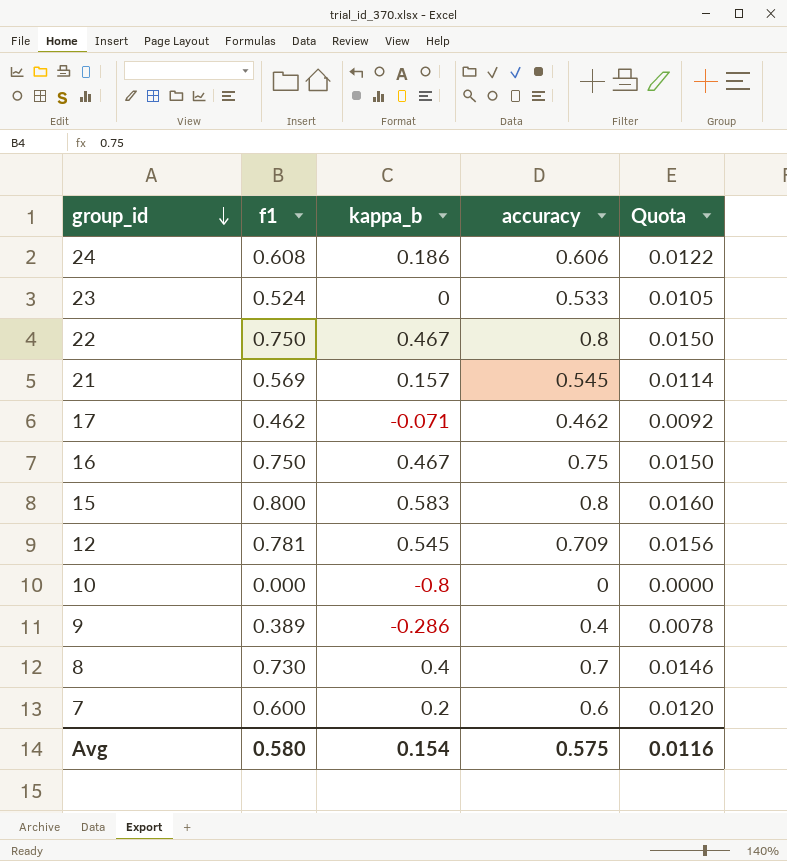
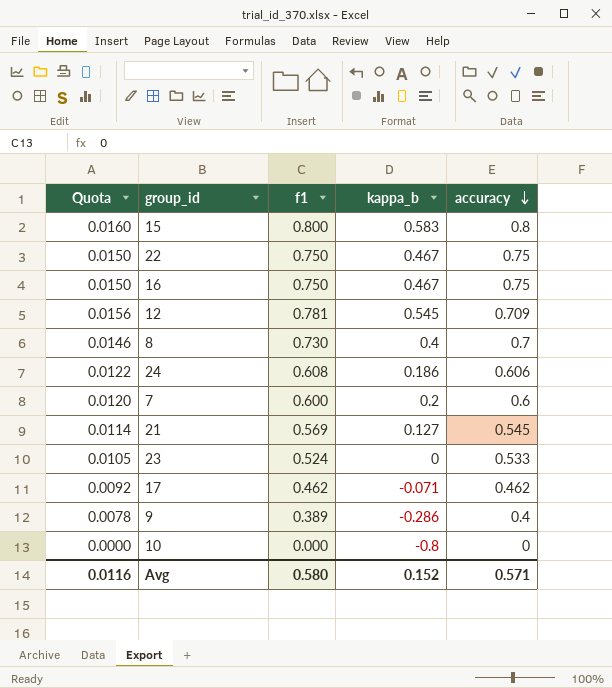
row order: group_id descending -> accuracy descending
column Quota | position: 5 -> 1
22 | accuracy: 0.8 -> 0.75
21 | kappa_b: 0.157 -> 0.127
Avg | kappa_b: 0.154 -> 0.152
Avg | accuracy: 0.575 -> 0.571

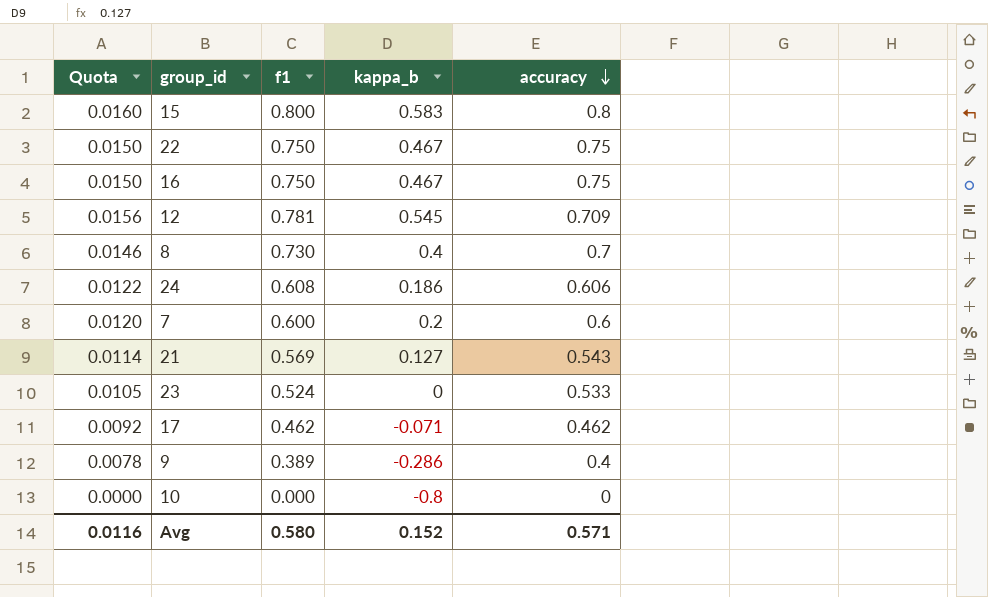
21 | accuracy: 0.545 -> 0.543

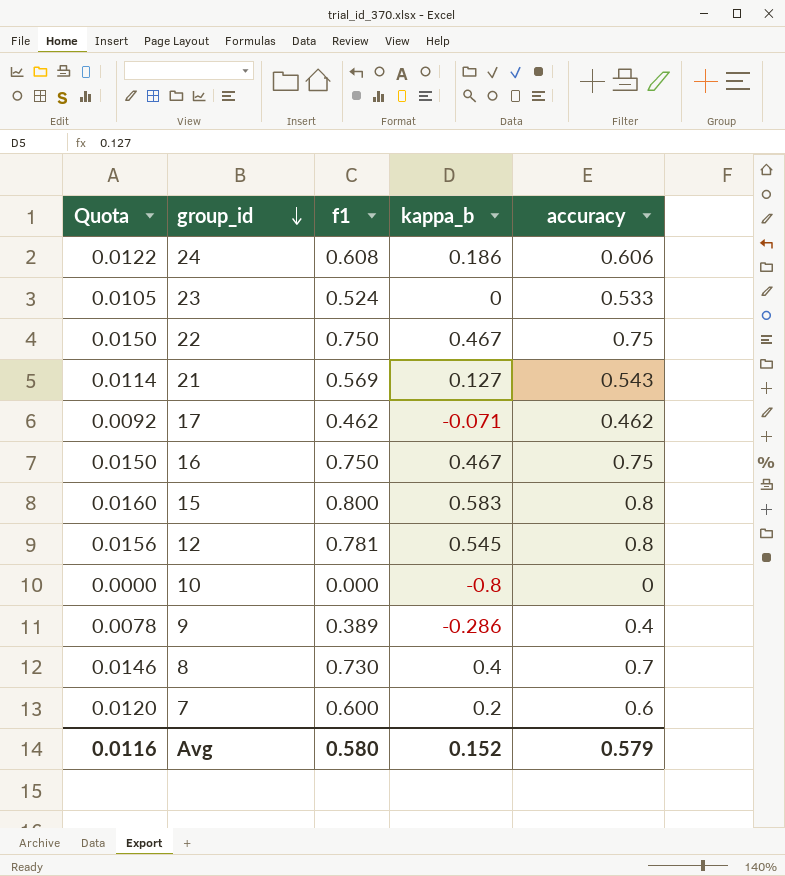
row order: accuracy descending -> group_id descending
12 | accuracy: 0.709 -> 0.8
Avg | accuracy: 0.571 -> 0.579

